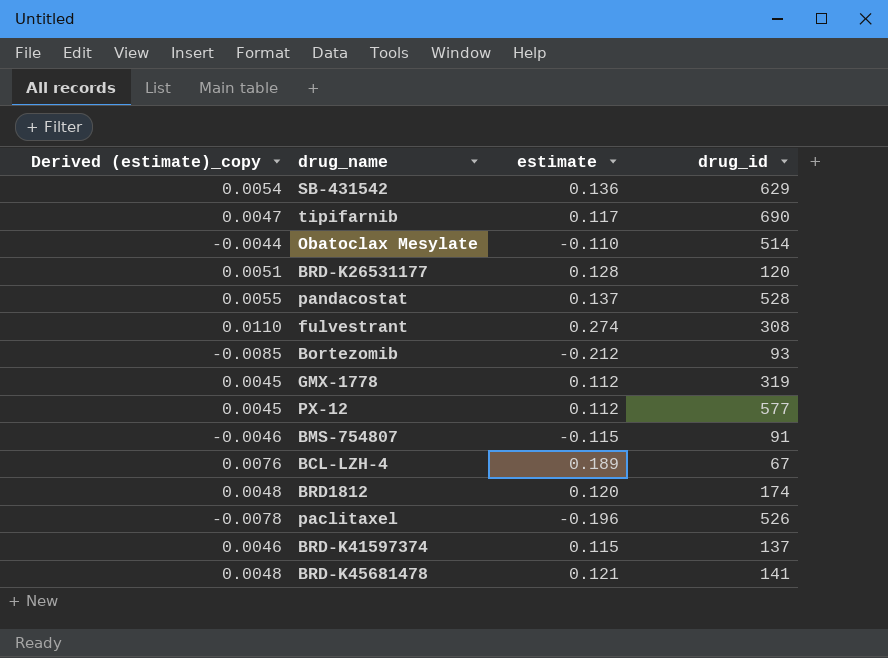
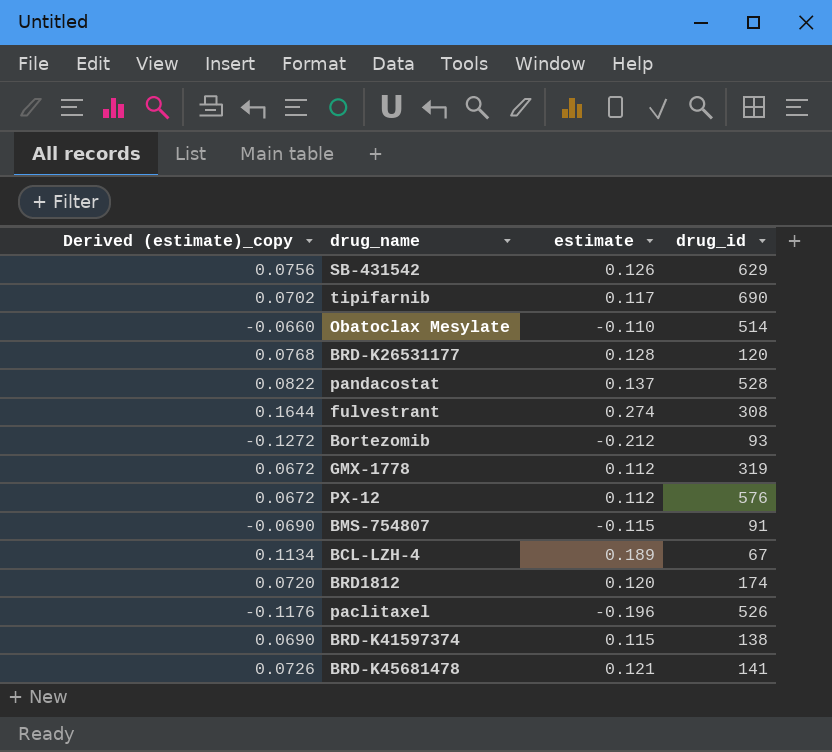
column Derived (estimate)_copy | formula: [estimate] * 0.04 -> [estimate] * 0.6
SB-431542 | estimate: 0.136 -> 0.126
PX-12 | drug_id: 577 -> 576
BRD-K41597374 | drug_id: 137 -> 138

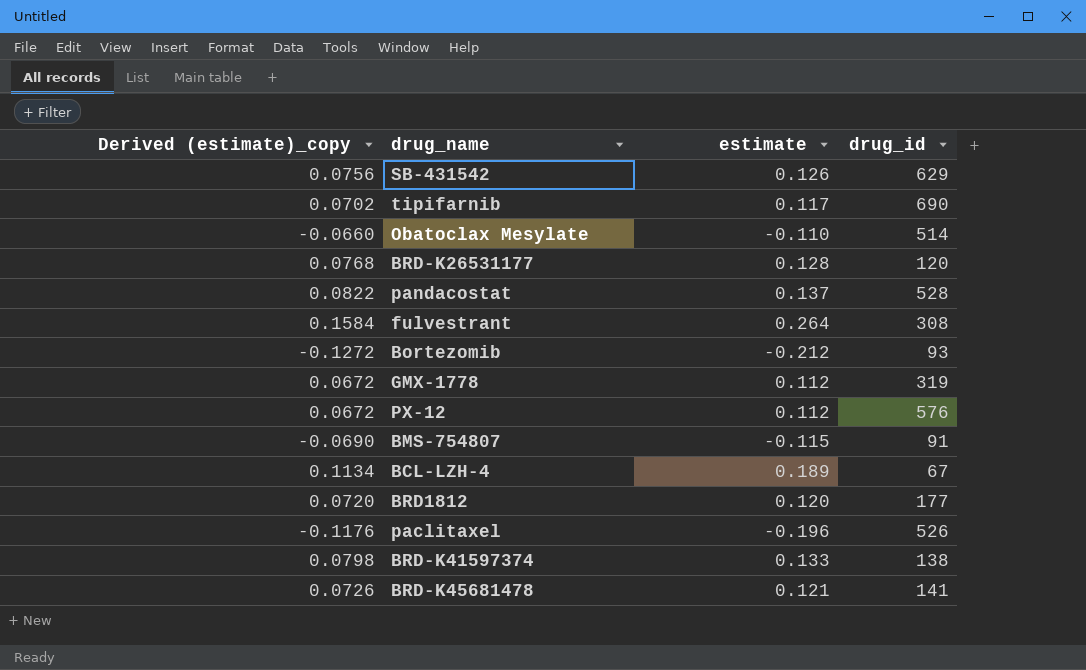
fulvestrant | Derived (estimate)_copy: 0.1644 -> 0.1584
fulvestrant | estimate: 0.274 -> 0.264
BRD1812 | drug_id: 174 -> 177
BRD-K41597374 | Derived (estimate)_copy: 0.0690 -> 0.0798
BRD-K41597374 | estimate: 0.115 -> 0.133

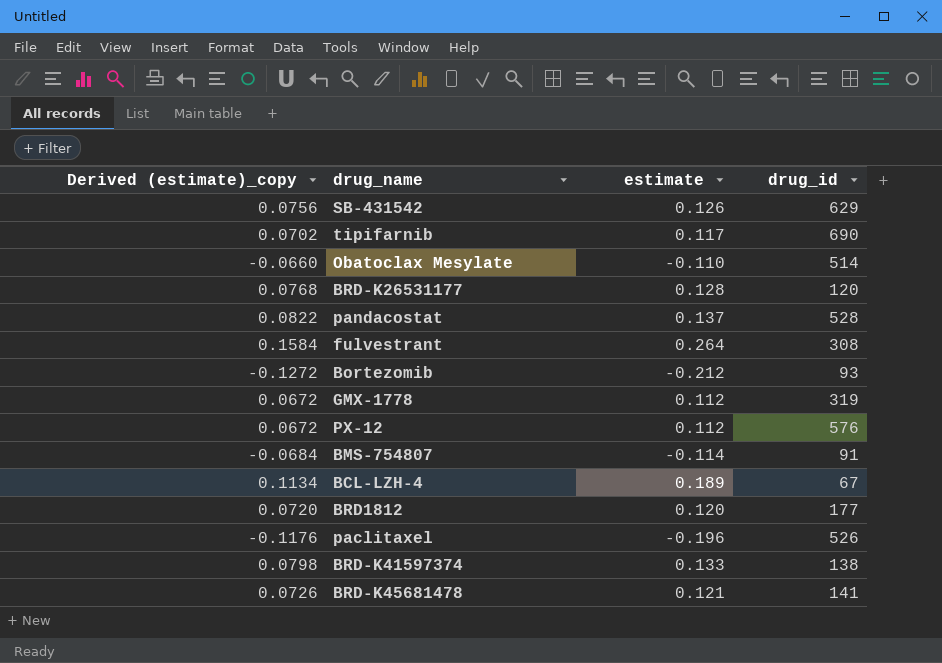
BMS-754807 | Derived (estimate)_copy: -0.0690 -> -0.0684
BMS-754807 | estimate: -0.115 -> -0.114

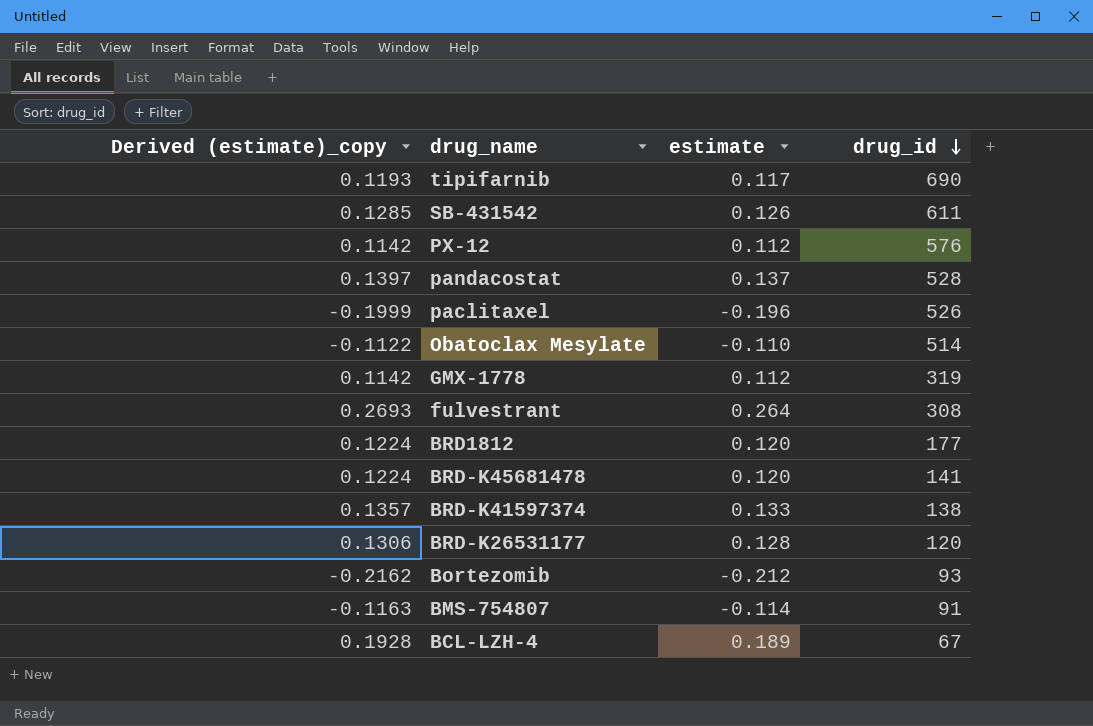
row order: none -> drug_id descending
column Derived (estimate)_copy | formula: [estimate] * 0.6 -> [estimate] * 1.02
SB-431542 | drug_id: 629 -> 611
BRD-K45681478 | estimate: 0.121 -> 0.120

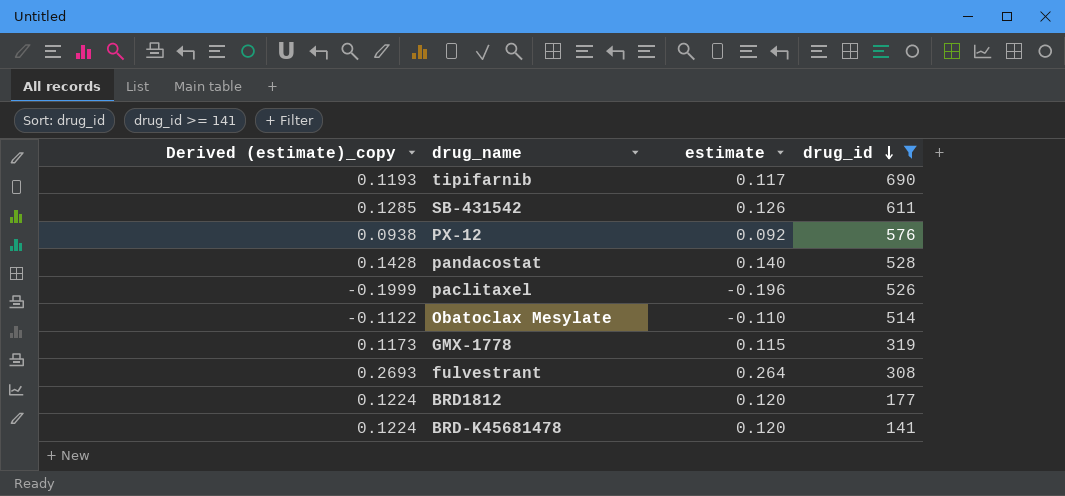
filter: none -> drug_id >= 141
PX-12 | Derived (estimate)_copy: 0.1142 -> 0.0938
PX-12 | estimate: 0.112 -> 0.092
pandacostat | Derived (estimate)_copy: 0.1397 -> 0.1428
pandacostat | estimate: 0.137 -> 0.140
GMX-1778 | Derived (estimate)_copy: 0.1142 -> 0.1173
GMX-1778 | estimate: 0.112 -> 0.115

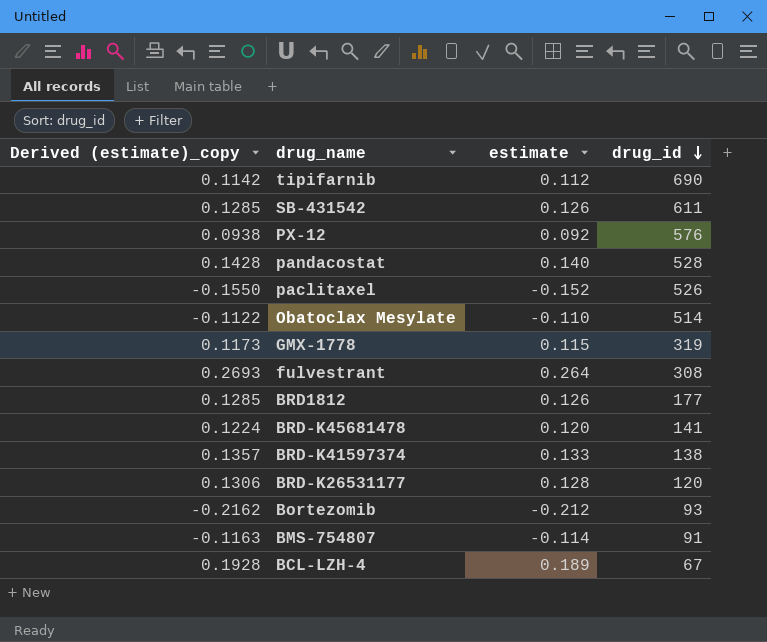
filter: drug_id >= 141 -> none
tipifarnib | Derived (estimate)_copy: 0.1193 -> 0.1142
tipifarnib | estimate: 0.117 -> 0.112
paclitaxel | Derived (estimate)_copy: -0.1999 -> -0.1550
paclitaxel | estimate: -0.196 -> -0.152
BRD1812 | Derived (estimate)_copy: 0.1224 -> 0.1285
BRD1812 | estimate: 0.120 -> 0.126

